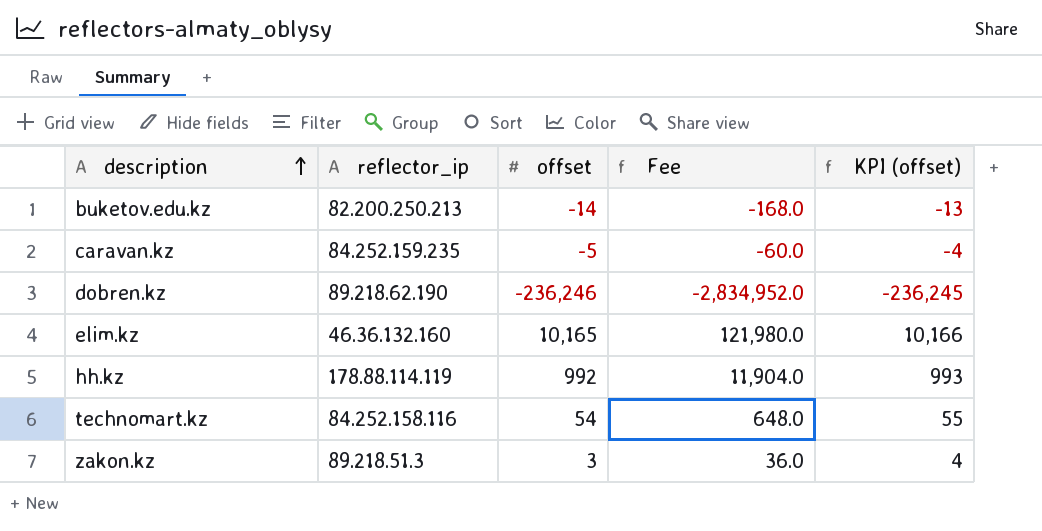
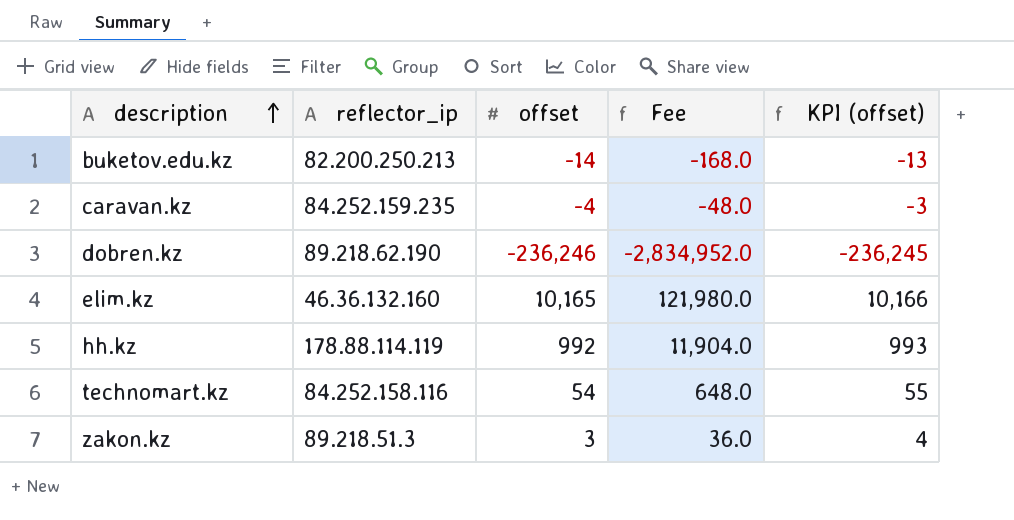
caravan.kz | offset: -5 -> -4
caravan.kz | Fee: -60.0 -> -48.0
caravan.kz | KPI (offset): -4 -> -3

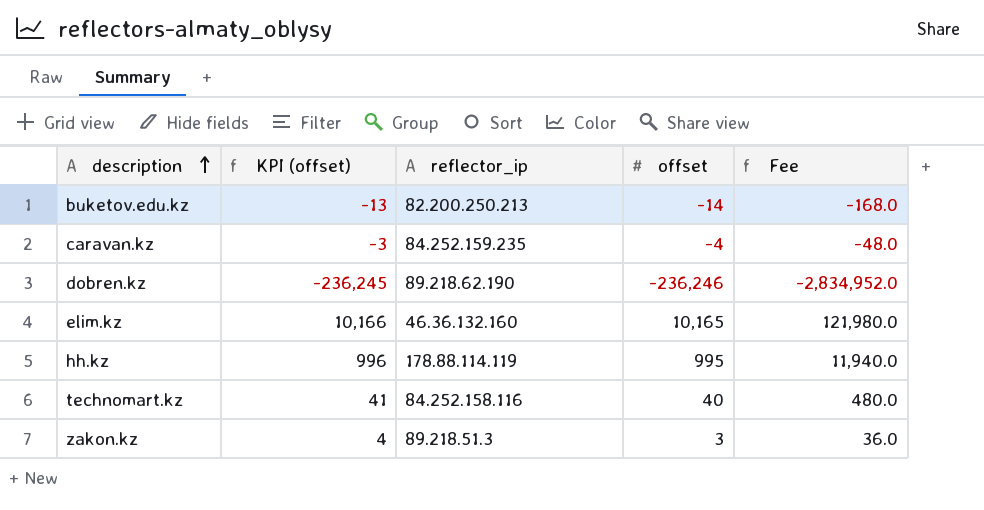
column KPI (offset) | position: 5 -> 2
hh.kz | KPI (offset): 993 -> 996
hh.kz | offset: 992 -> 995
hh.kz | Fee: 11,904.0 -> 11,940.0
technomart.kz | KPI (offset): 55 -> 41
technomart.kz | offset: 54 -> 40
technomart.kz | Fee: 648.0 -> 480.0

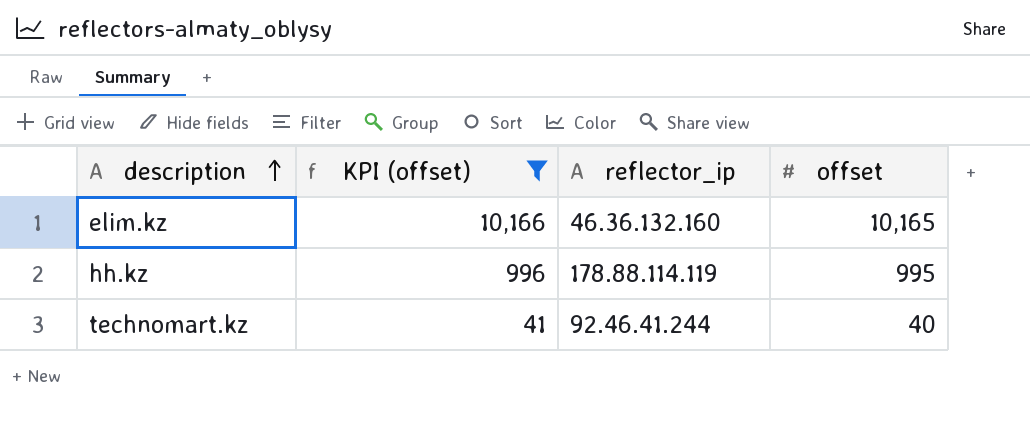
filter: none -> KPI (offset) >= 41
column Fee | formula: [offset] * 12 -> none
technomart.kz | reflector_ip: 84.252.158.116 -> 92.46.41.244

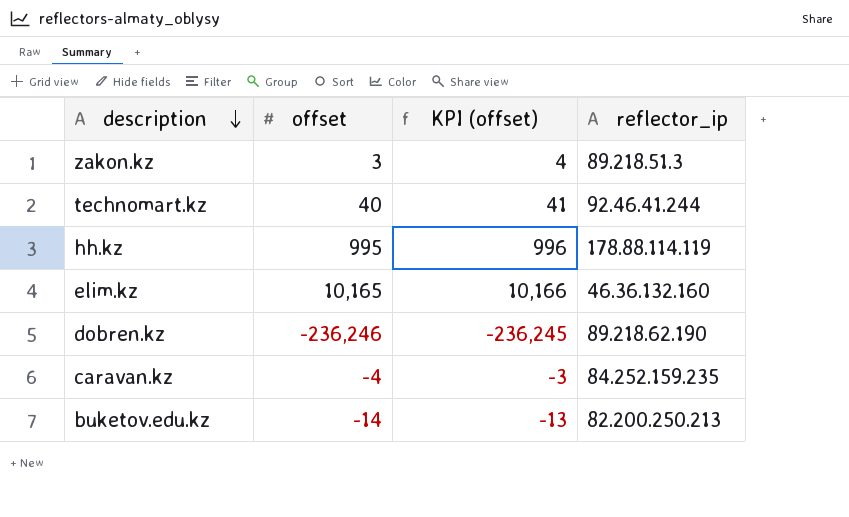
filter: KPI (offset) >= 41 -> none
row order: description ascending -> description descending
column offset | position: 4 -> 2

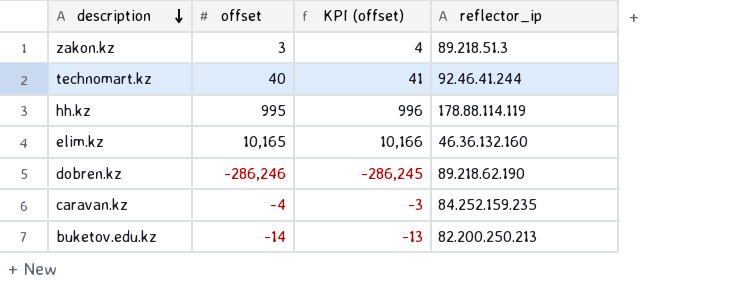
dobren.kz | offset: -236,246 -> -286,246
dobren.kz | KPI (offset): -236,245 -> -286,245

